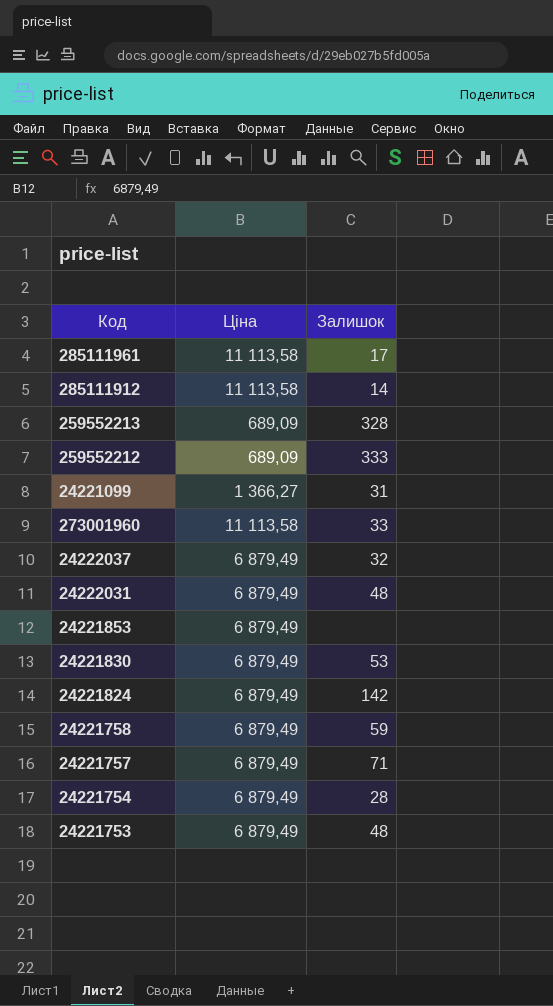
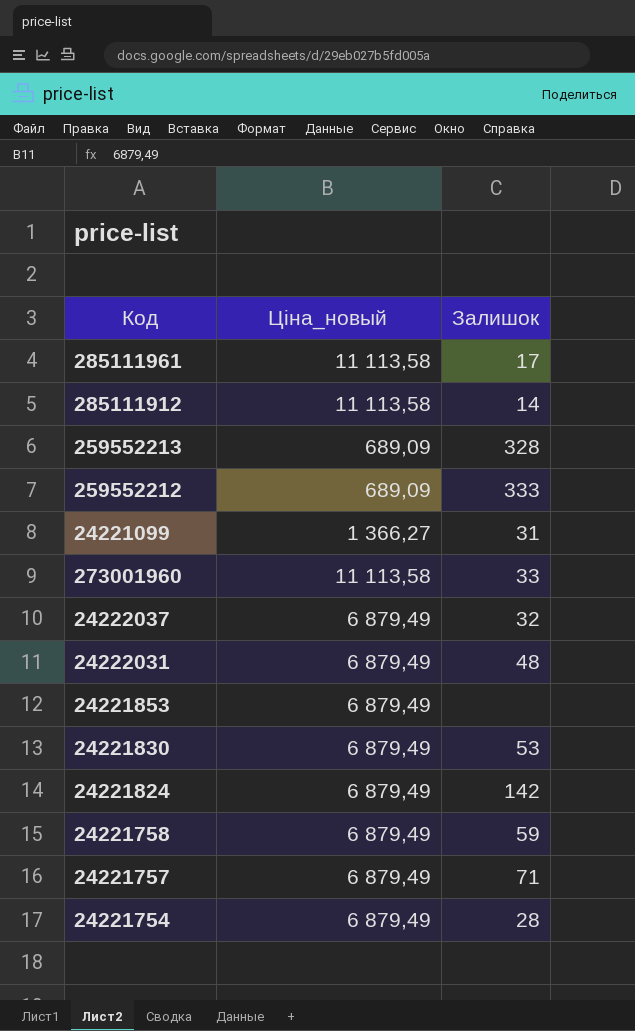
column name: Ціна -> Ціна_новый
row 24221753: 6 879,49 | 48 -> none

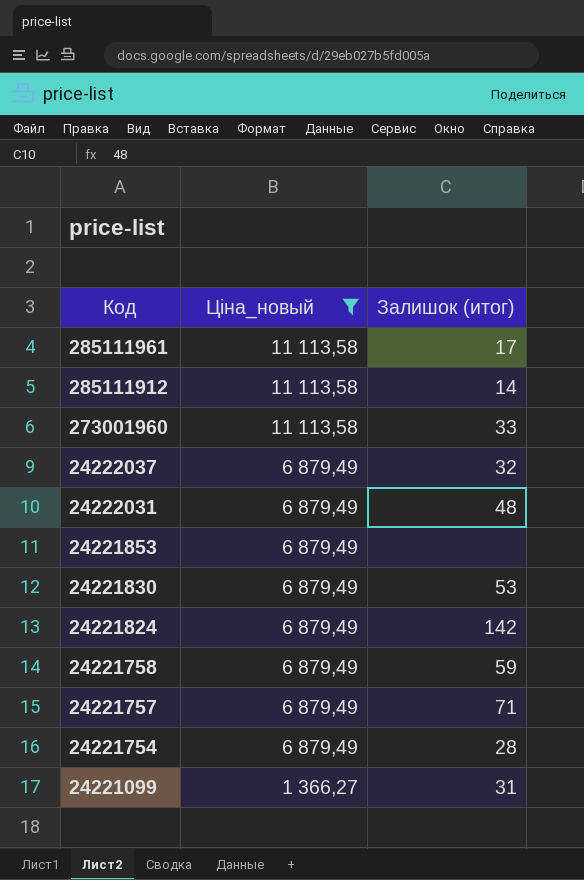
filter: none -> Ціна_новый != 689,09
row order: none -> Код descending
column name: Залишок -> Залишок (итог)

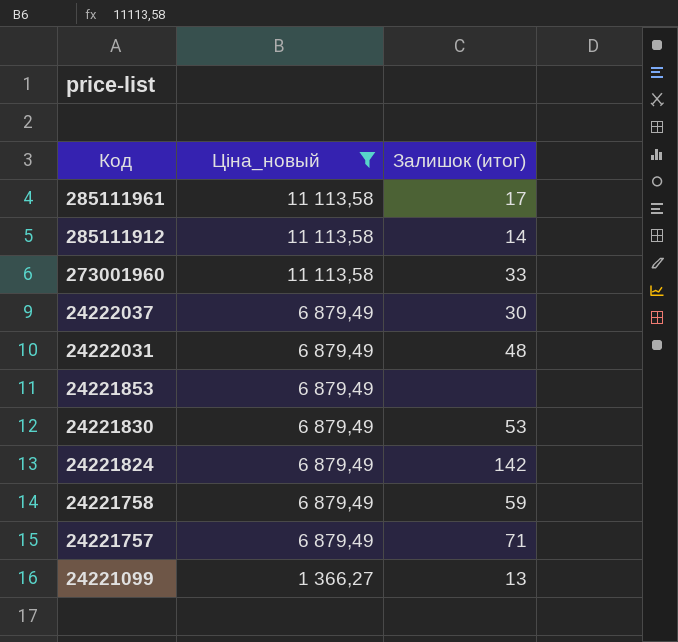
row 24221754: 6 879,49 | 28 -> none
24222037 | Залишок (итог): 32 -> 30
24221099 | Залишок (итог): 31 -> 13

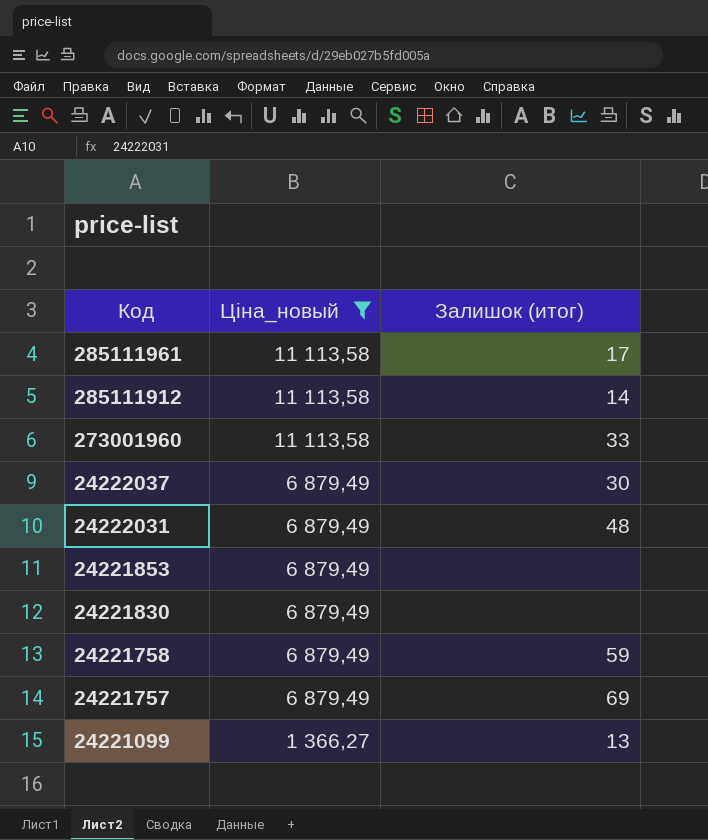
row 24221824: 6 879,49 | 142 -> none
24221830 | Залишок (итог): 53 -> none
24221757 | Залишок (итог): 71 -> 69

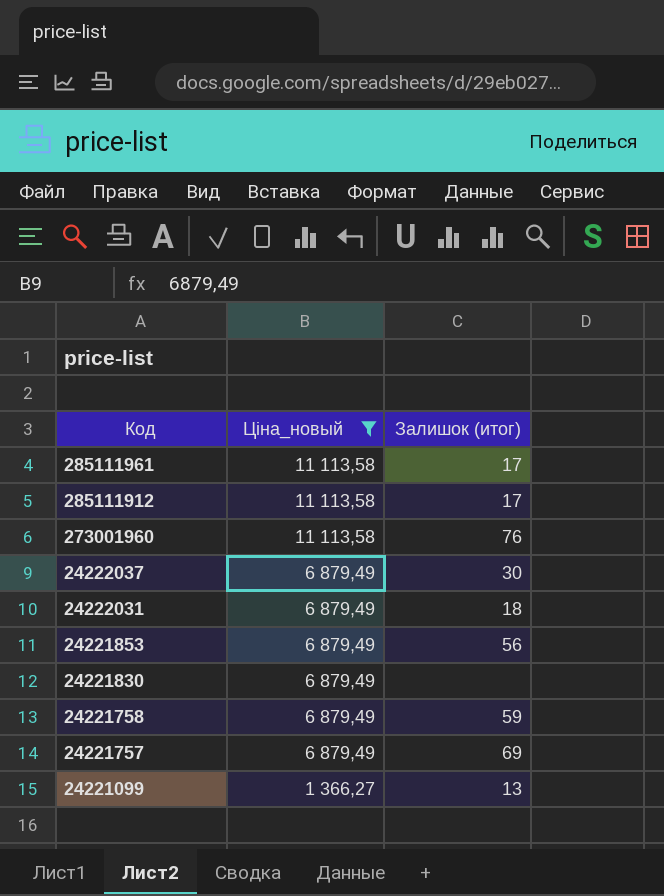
285111912 | Залишок (итог): 14 -> 17
273001960 | Залишок (итог): 33 -> 76
24222031 | Залишок (итог): 48 -> 18
24221853 | Залишок (итог): none -> 56

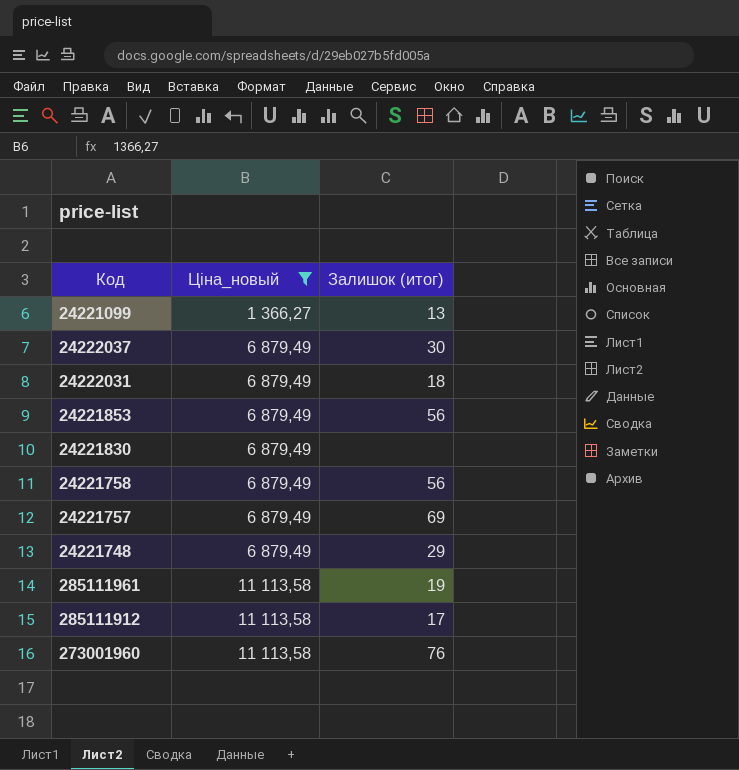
row order: Код descending -> Ціна_новый ascending
24221758 | Залишок (итог): 59 -> 56
row 24221748: none -> 6 879,49 | 29
285111961 | Залишок (итог): 17 -> 19

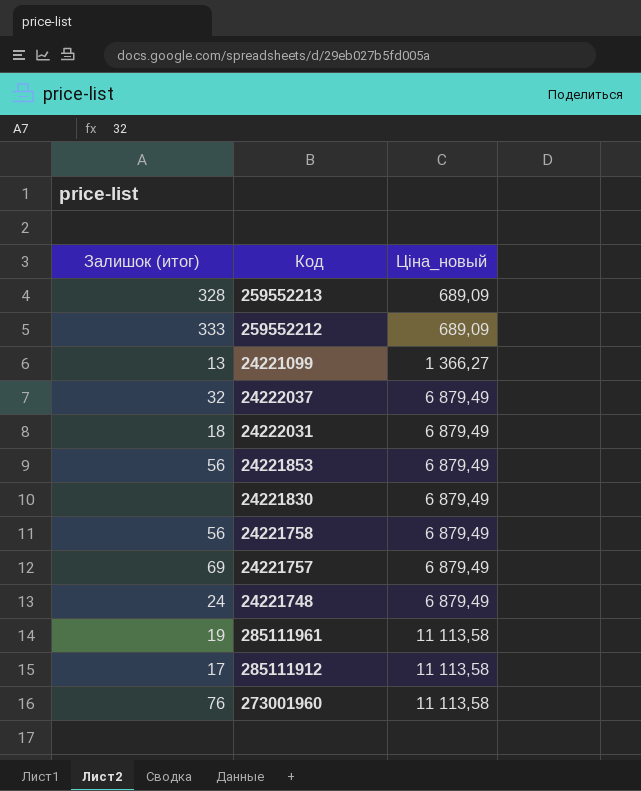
filter: Ціна_новый != 689,09 -> none
column Залишок (итог) | position: 3 -> 1
24222037 | Залишок (итог): 30 -> 32
24221748 | Залишок (итог): 29 -> 24

